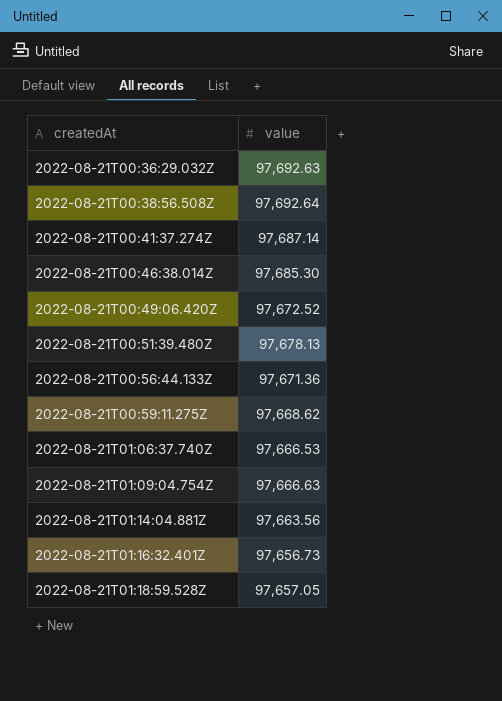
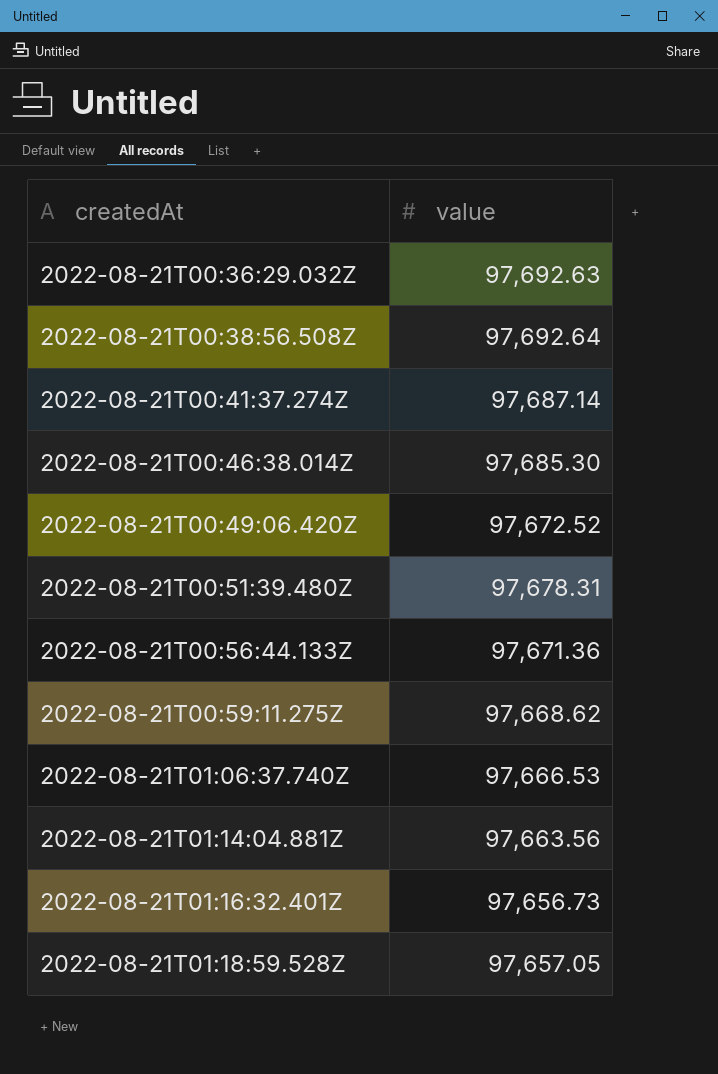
row 2022-08-21T01:09:04.754Z: 97,666.63 -> none
2022-08-21T00:51:39.480Z | value: 97,678.13 -> 97,678.31

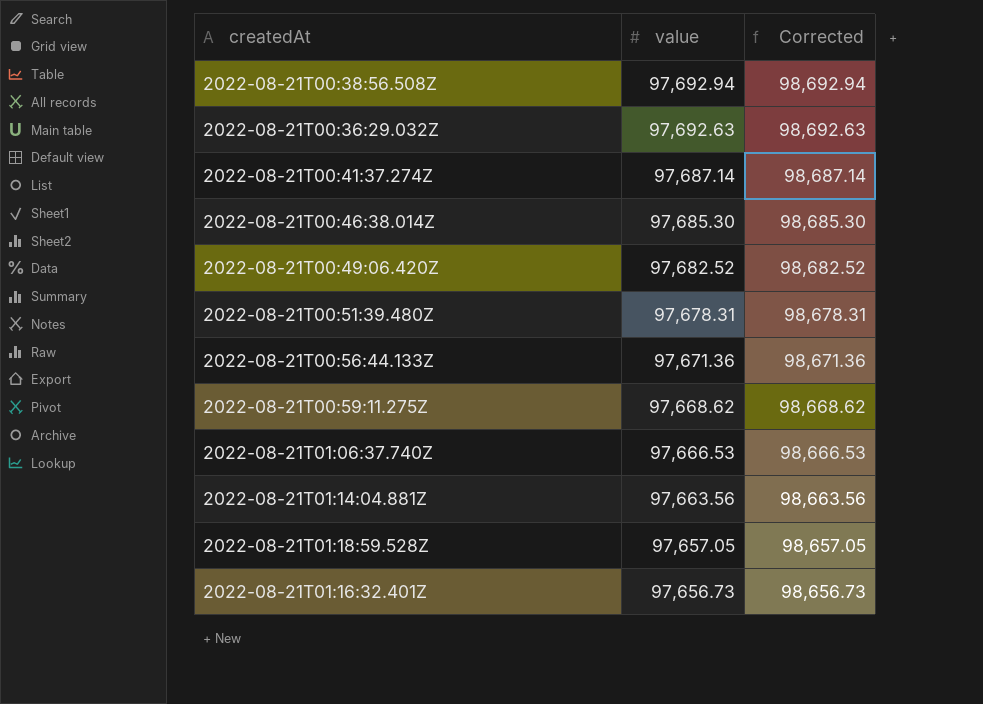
row order: createdAt ascending -> value descending
column Corrected | formula: none -> [value] + 1000
2022-08-21T00:38:56.508Z | value: 97,692.64 -> 97,692.94
2022-08-21T00:49:06.420Z | value: 97,672.52 -> 97,682.52

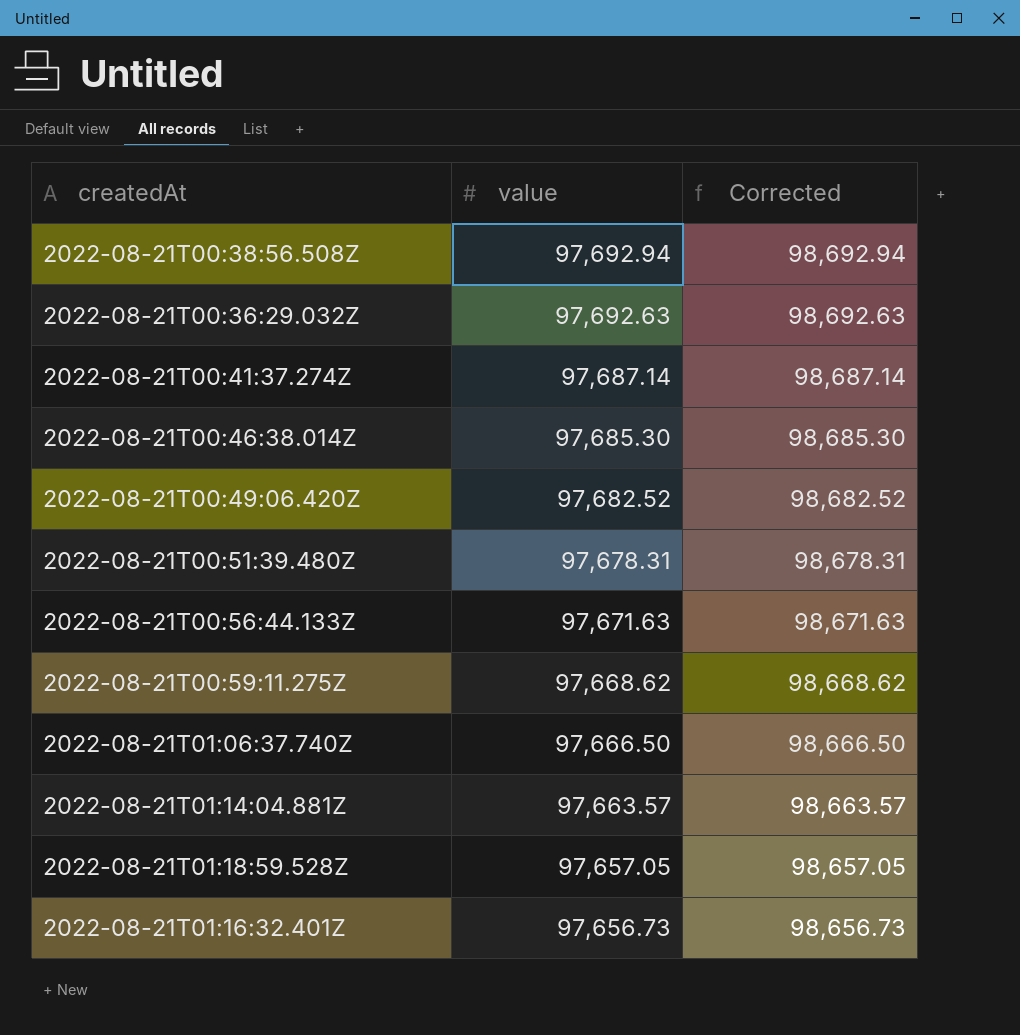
2022-08-21T00:56:44.133Z | value: 97,671.36 -> 97,671.63
2022-08-21T00:56:44.133Z | Corrected: 98,671.36 -> 98,671.63
2022-08-21T01:06:37.740Z | value: 97,666.53 -> 97,666.50
2022-08-21T01:06:37.740Z | Corrected: 98,666.53 -> 98,666.50
2022-08-21T01:14:04.881Z | value: 97,663.56 -> 97,663.57
2022-08-21T01:14:04.881Z | Corrected: 98,663.56 -> 98,663.57

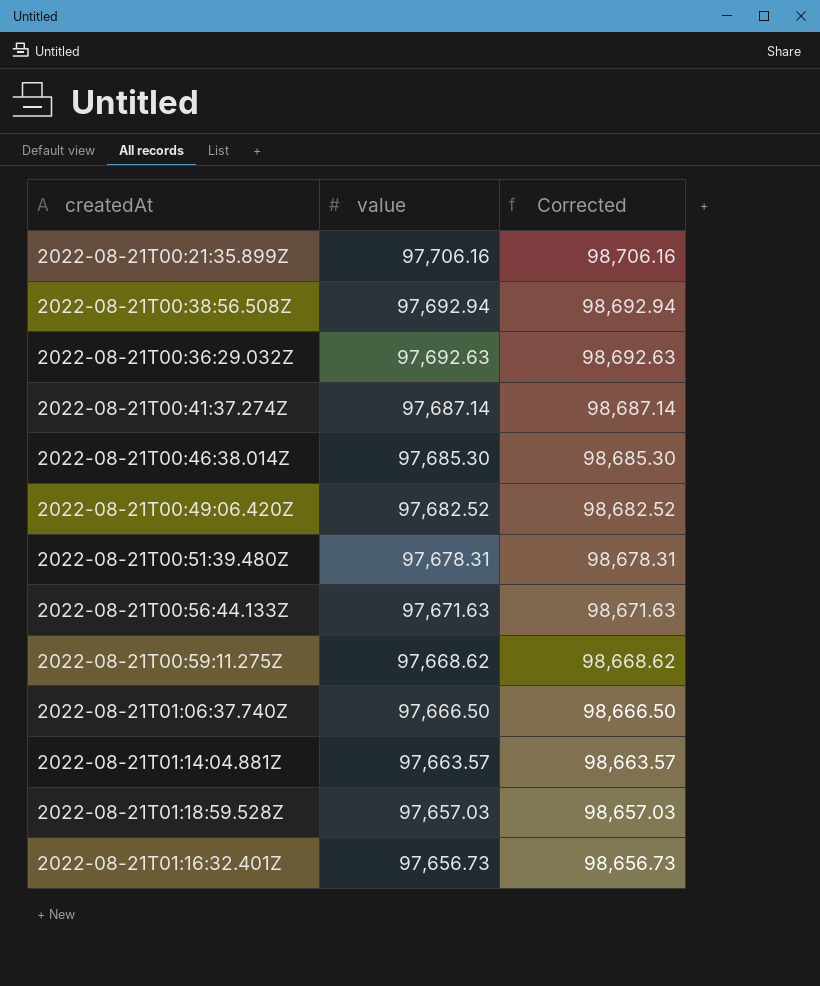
row 2022-08-21T00:21:35.899Z: none -> 97,706.16 | 98,706.16
2022-08-21T01:18:59.528Z | value: 97,657.05 -> 97,657.03
2022-08-21T01:18:59.528Z | Corrected: 98,657.05 -> 98,657.03

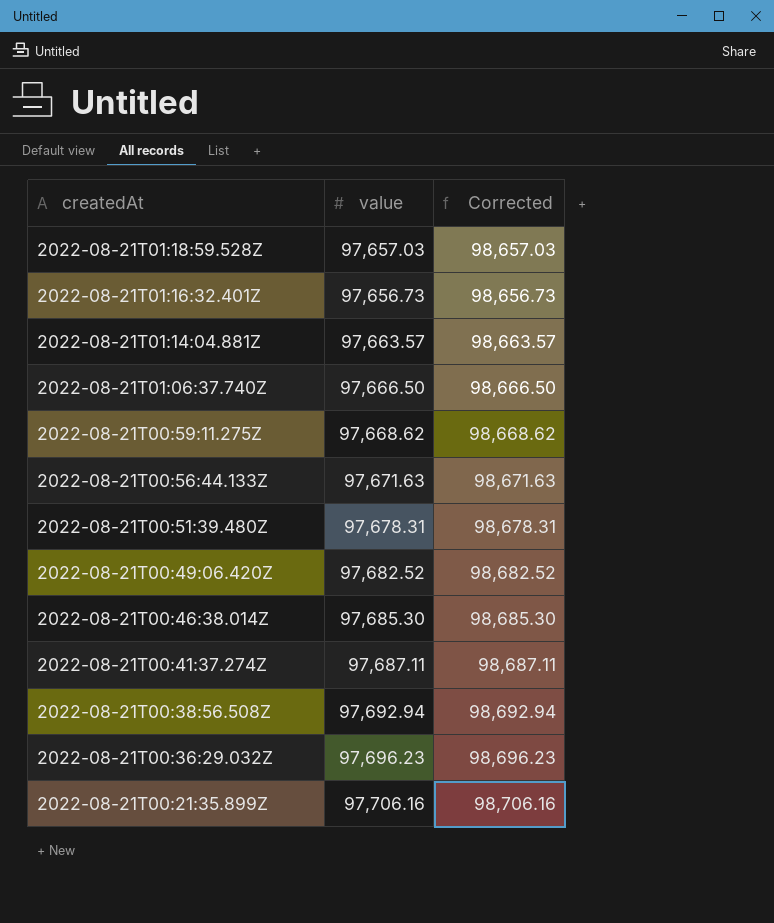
row order: value descending -> createdAt descending
2022-08-21T00:41:37.274Z | value: 97,687.14 -> 97,687.11
2022-08-21T00:41:37.274Z | Corrected: 98,687.14 -> 98,687.11
2022-08-21T00:36:29.032Z | value: 97,692.63 -> 97,696.23
2022-08-21T00:36:29.032Z | Corrected: 98,692.63 -> 98,696.23

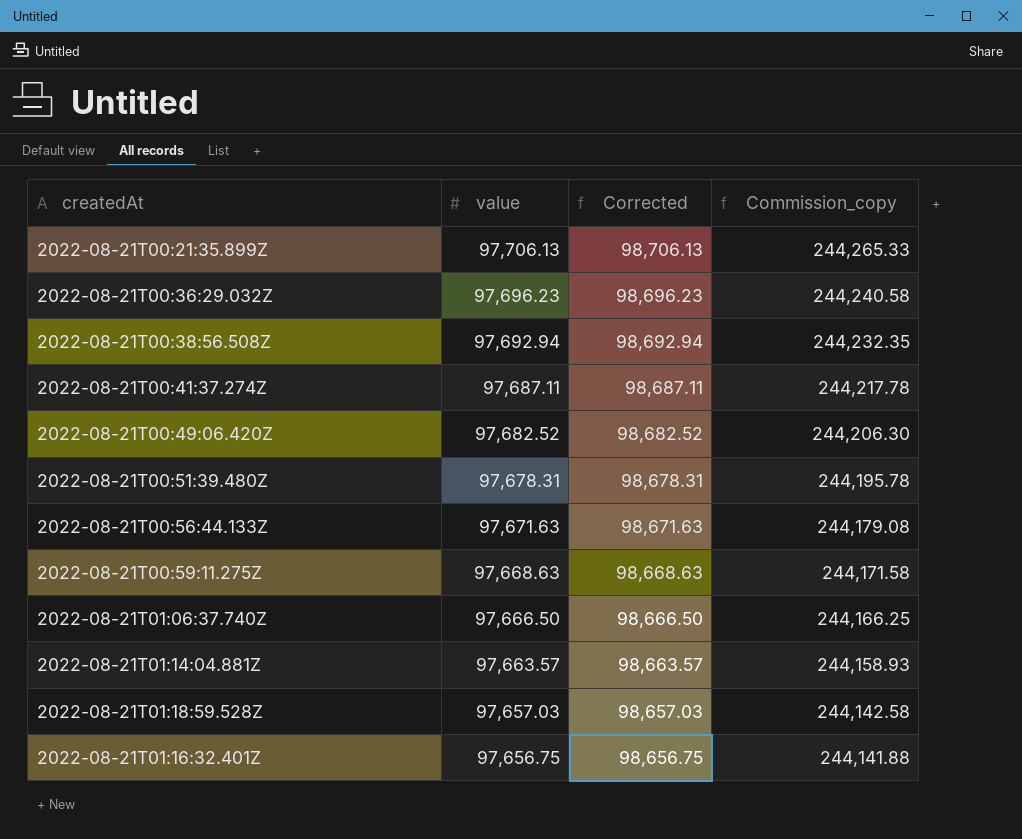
row order: createdAt descending -> value descending
column Commission_copy | formula: none -> [value] * 2.5
row 2022-08-21T00:46:38.014Z: 97,685.30 | 98,685.30 -> none
2022-08-21T00:21:35.899Z | value: 97,706.16 -> 97,706.13
2022-08-21T00:21:35.899Z | Corrected: 98,706.16 -> 98,706.13
2022-08-21T00:59:11.275Z | value: 97,668.62 -> 97,668.63
2022-08-21T00:59:11.275Z | Corrected: 98,668.62 -> 98,668.63
2022-08-21T01:16:32.401Z | value: 97,656.73 -> 97,656.75
2022-08-21T01:16:32.401Z | Corrected: 98,656.73 -> 98,656.75

